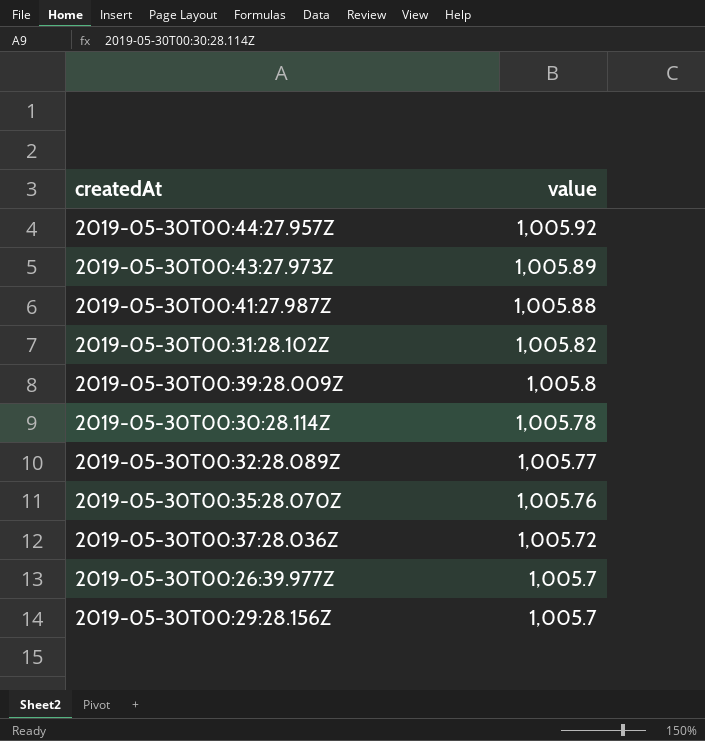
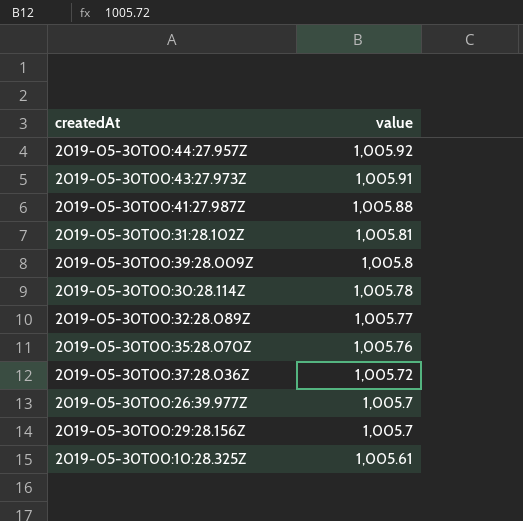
2019-05-30T00:43:27.973Z | value: 1,005.89 -> 1,005.91
2019-05-30T00:31:28.102Z | value: 1,005.82 -> 1,005.81
row 2019-05-30T00:10:28.325Z: none -> 1,005.61

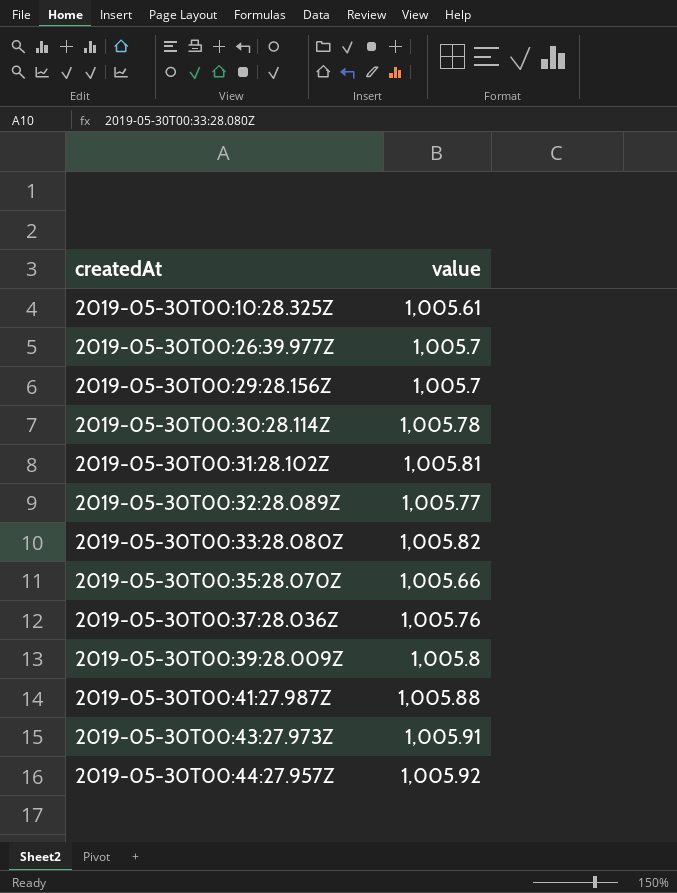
row order: value descending -> createdAt ascending
row 2019-05-30T00:33:28.080Z: none -> 1,005.82
2019-05-30T00:35:28.070Z | value: 1,005.76 -> 1,005.66
2019-05-30T00:37:28.036Z | value: 1,005.72 -> 1,005.76

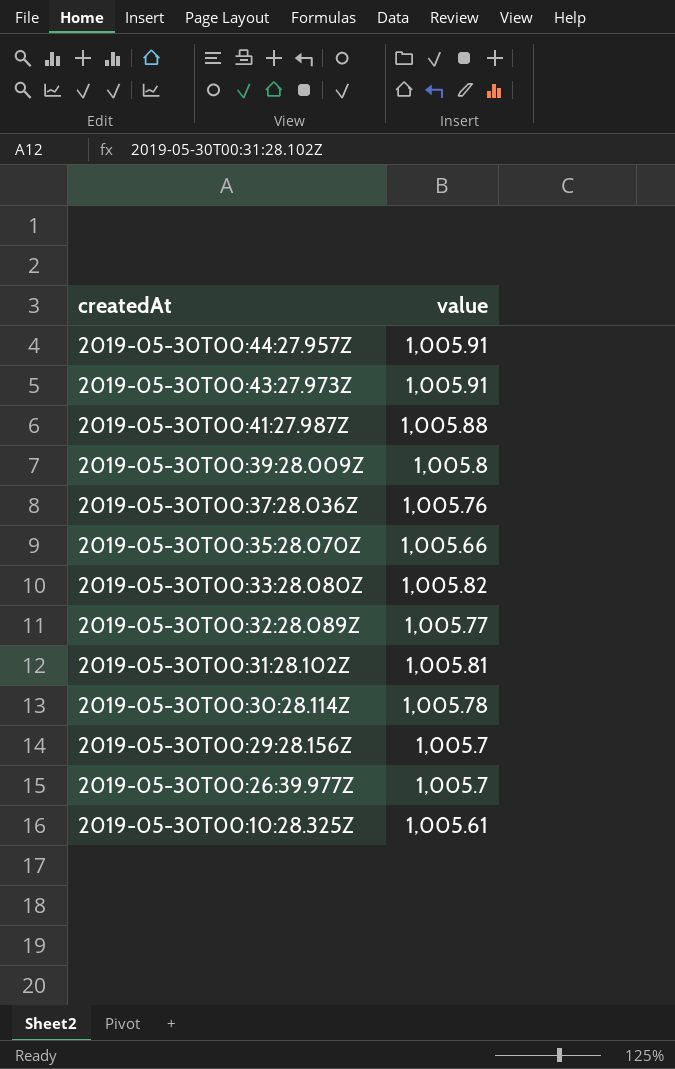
row order: createdAt ascending -> createdAt descending
2019-05-30T00:44:27.957Z | value: 1,005.92 -> 1,005.91

